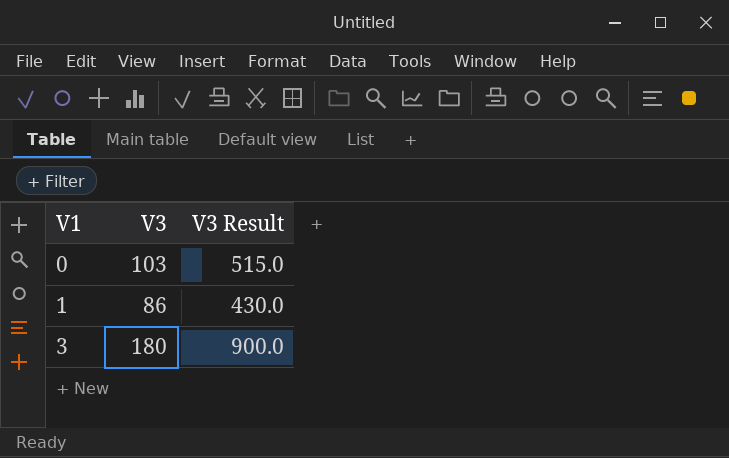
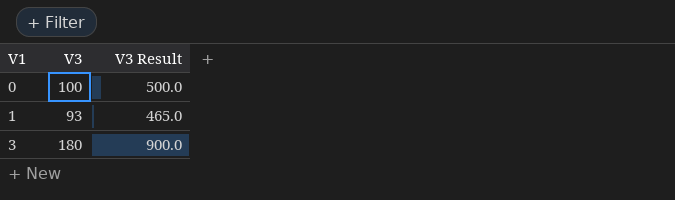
0 | V3: 103 -> 100
0 | V3 Result: 515.0 -> 500.0
1 | V3: 86 -> 93
1 | V3 Result: 430.0 -> 465.0

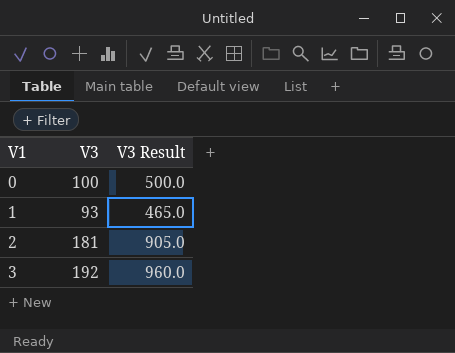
row 2: none -> 181 | 905.0
3 | V3: 180 -> 192
3 | V3 Result: 900.0 -> 960.0

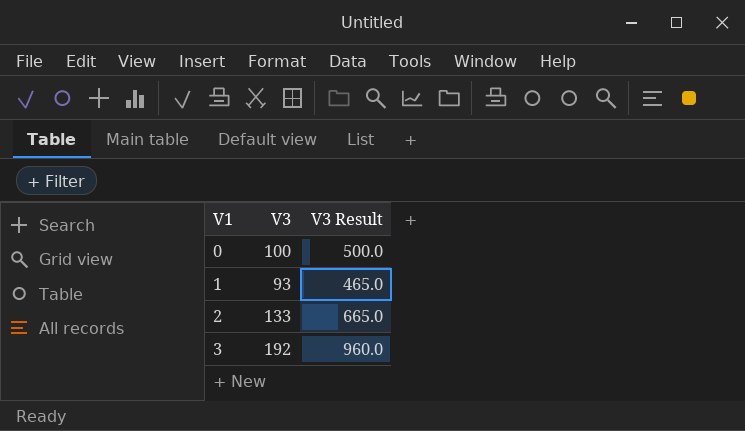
2 | V3: 181 -> 133
2 | V3 Result: 905.0 -> 665.0

